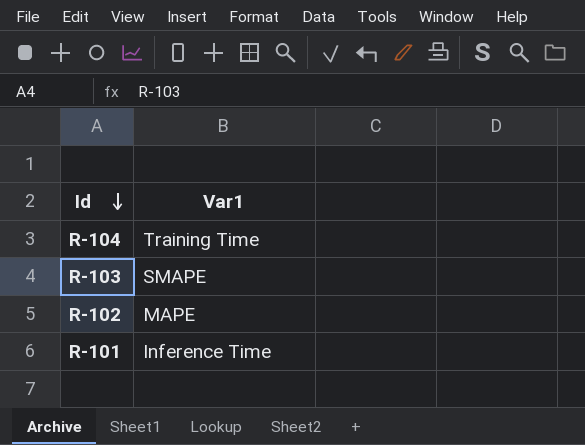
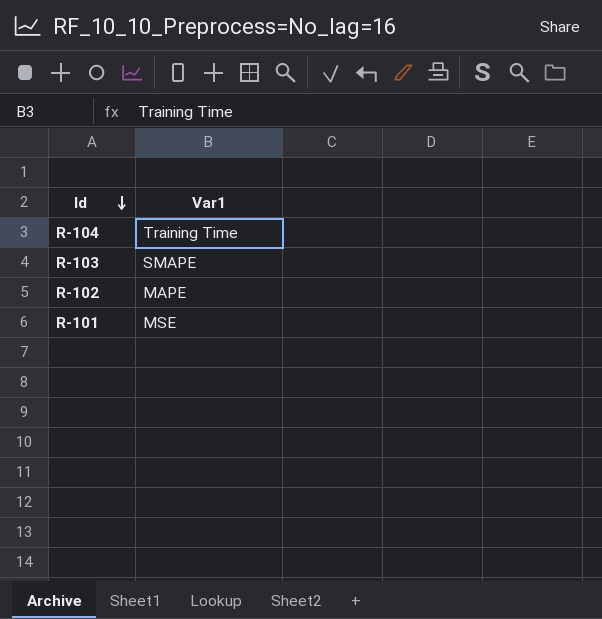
R-101 | Var1: Inference Time -> MSE

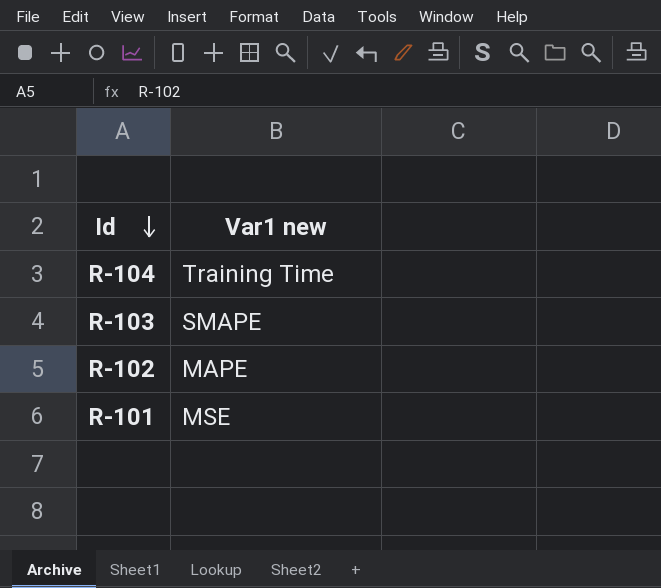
column name: Var1 -> Var1 new

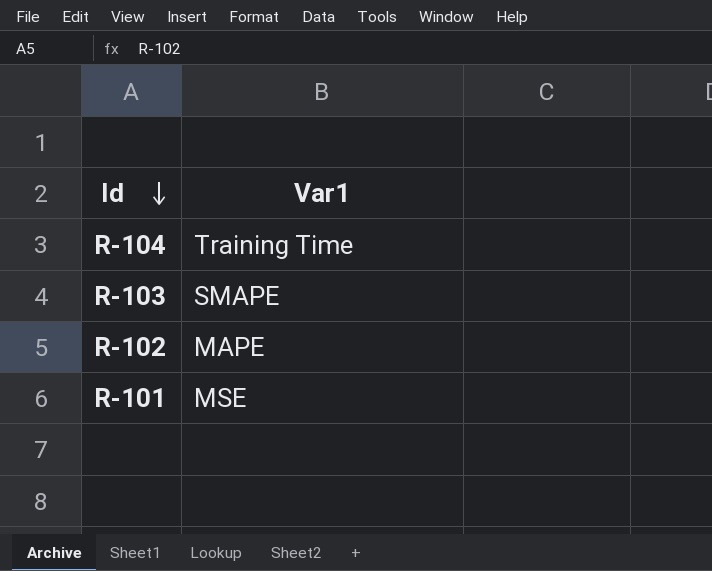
column name: Var1 new -> Var1

